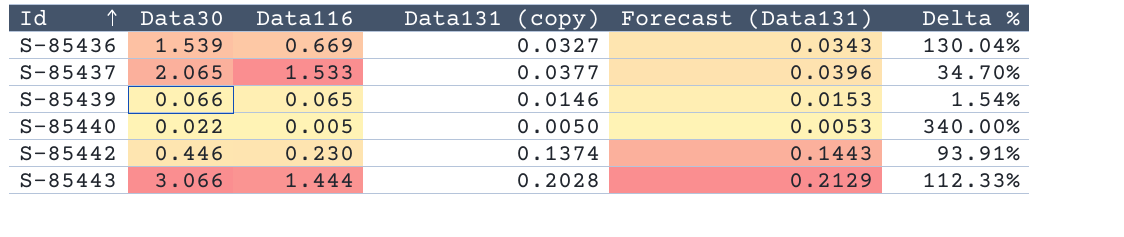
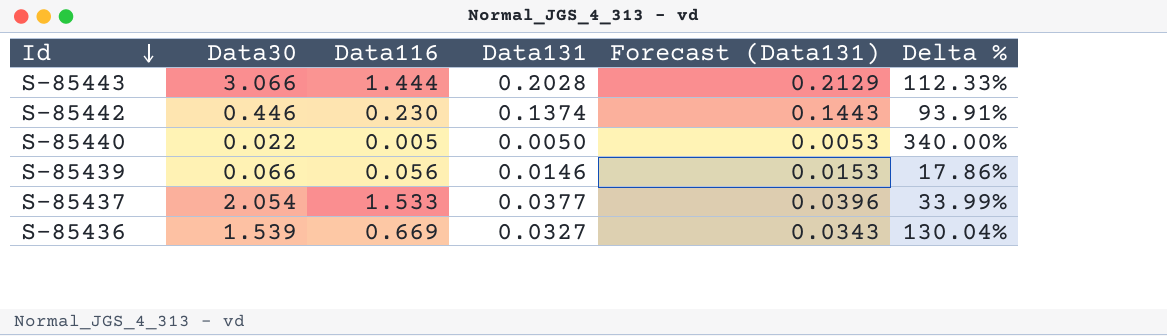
row order: Id ascending -> Id descending
column name: Data131 (copy) -> Data131
S-85439 | Data116: 0.065 -> 0.056
S-85439 | Delta %: 1.54% -> 17.86%
S-85437 | Data30: 2.065 -> 2.054
S-85437 | Delta %: 34.70% -> 33.99%

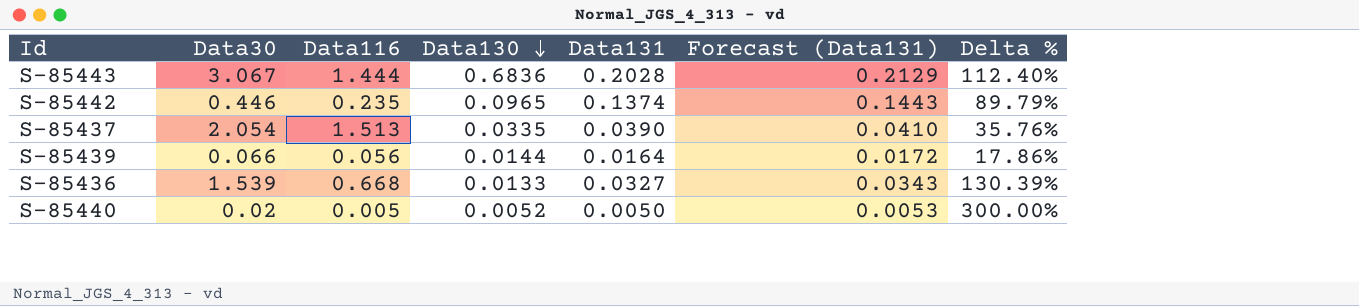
row order: Id descending -> Data130 descending
column Data130 | position: none -> 4
S-85443 | Data30: 3.066 -> 3.067
S-85443 | Delta %: 112.33% -> 112.40%
S-85442 | Data116: 0.230 -> 0.235
S-85442 | Delta %: 93.91% -> 89.79%
S-85437 | Data116: 1.533 -> 1.513
S-85437 | Data131: 0.0377 -> 0.0390
S-85437 | Forecast (Data131): 0.0396 -> 0.0410
S-85437 | Delta %: 33.99% -> 35.76%
S-85439 | Data131: 0.0146 -> 0.0164
S-85439 | Forecast (Data131): 0.0153 -> 0.0172
S-85436 | Data116: 0.669 -> 0.668
S-85436 | Delta %: 130.04% -> 130.39%
S-85440 | Data30: 0.022 -> 0.02
S-85440 | Delta %: 340.00% -> 300.00%

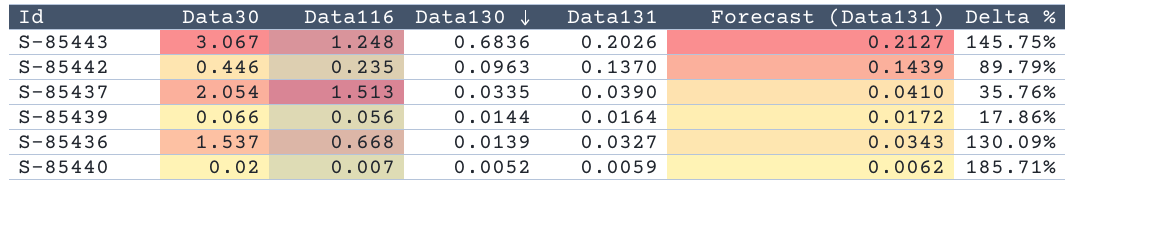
S-85443 | Data116: 1.444 -> 1.248
S-85443 | Data131: 0.2028 -> 0.2026
S-85443 | Forecast (Data131): 0.2129 -> 0.2127
S-85443 | Delta %: 112.40% -> 145.75%
S-85442 | Data130: 0.0965 -> 0.0963
S-85442 | Data131: 0.1374 -> 0.1370
S-85442 | Forecast (Data131): 0.1443 -> 0.1439
S-85436 | Data30: 1.539 -> 1.537
S-85436 | Data130: 0.0133 -> 0.0139
S-85436 | Delta %: 130.39% -> 130.09%
S-85440 | Data116: 0.005 -> 0.007
S-85440 | Data131: 0.0050 -> 0.0059
S-85440 | Forecast (Data131): 0.0053 -> 0.0062
S-85440 | Delta %: 300.00% -> 185.71%

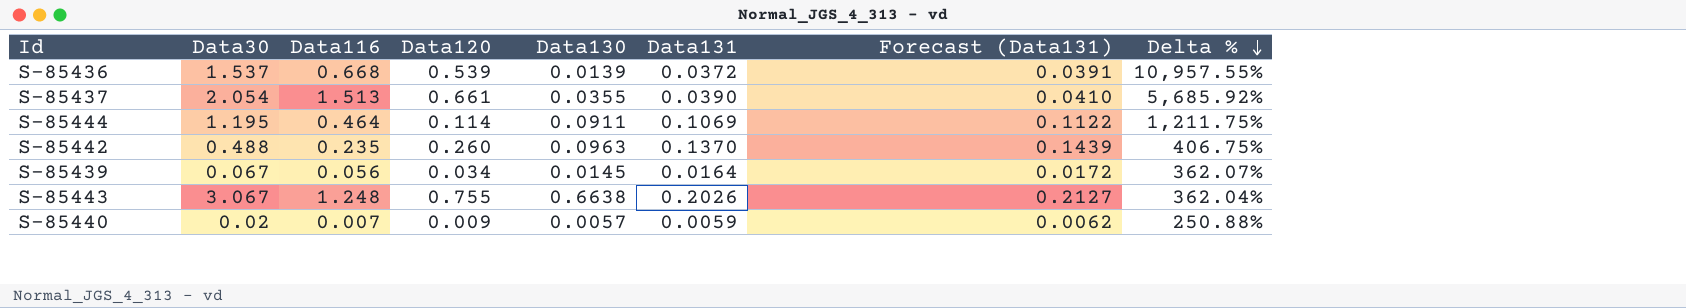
row order: Data130 descending -> Delta % descending
column Data120 | position: none -> 4
column Delta % | formula: ([Data30] - [Data116]) / [Data116] -> ([Data30] - [Data130]) / [Data130]
S-85436 | Data131: 0.0327 -> 0.0372
S-85436 | Forecast (Data131): 0.0343 -> 0.0391
S-85437 | Data130: 0.0335 -> 0.0355
row S-85444: none -> 1.195 | 0.464 | 0.114 | 0.0911 | 0.1069 | 0.1122 | 1,211.75%
S-85442 | Data30: 0.446 -> 0.488
S-85439 | Data30: 0.066 -> 0.067
S-85439 | Data130: 0.0144 -> 0.0145
S-85443 | Data130: 0.6836 -> 0.6638
S-85440 | Data130: 0.0052 -> 0.0057

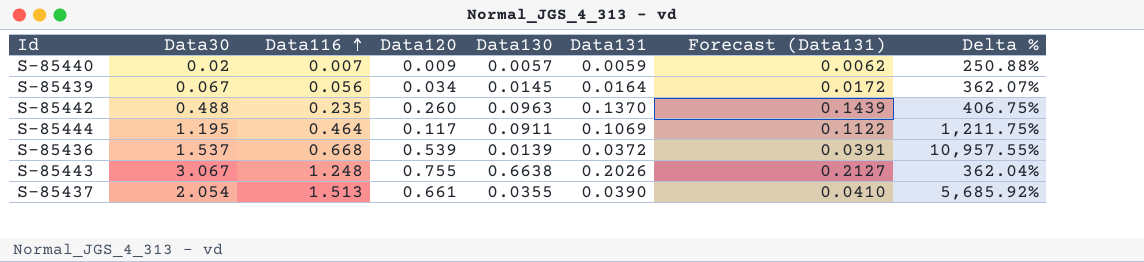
row order: Delta % descending -> Data116 ascending
S-85444 | Data120: 0.114 -> 0.117

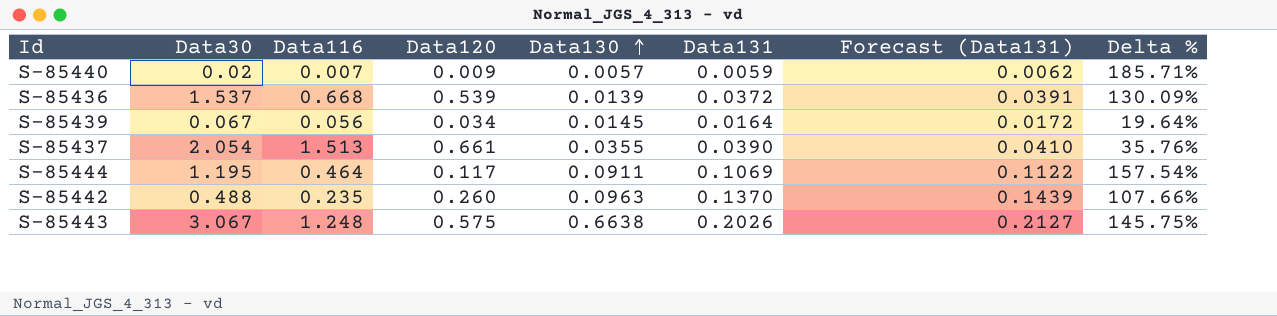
row order: Data116 ascending -> Data130 ascending
column Delta % | formula: ([Data30] - [Data130]) / [Data130] -> ([Data30] - [Data116]) / [Data116]
S-85443 | Data120: 0.755 -> 0.575

